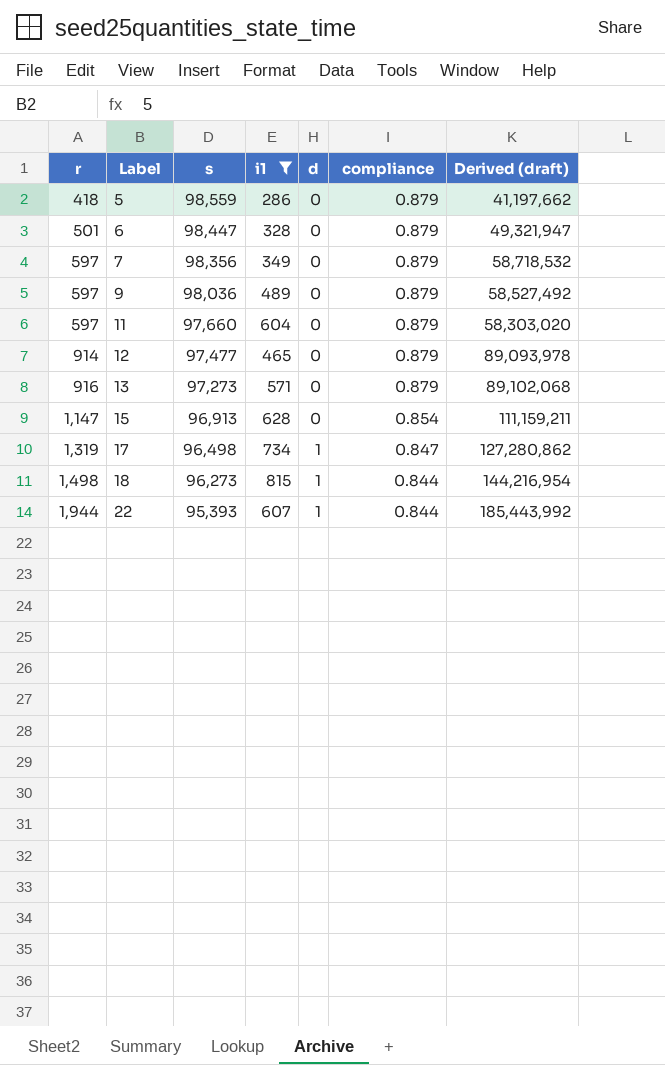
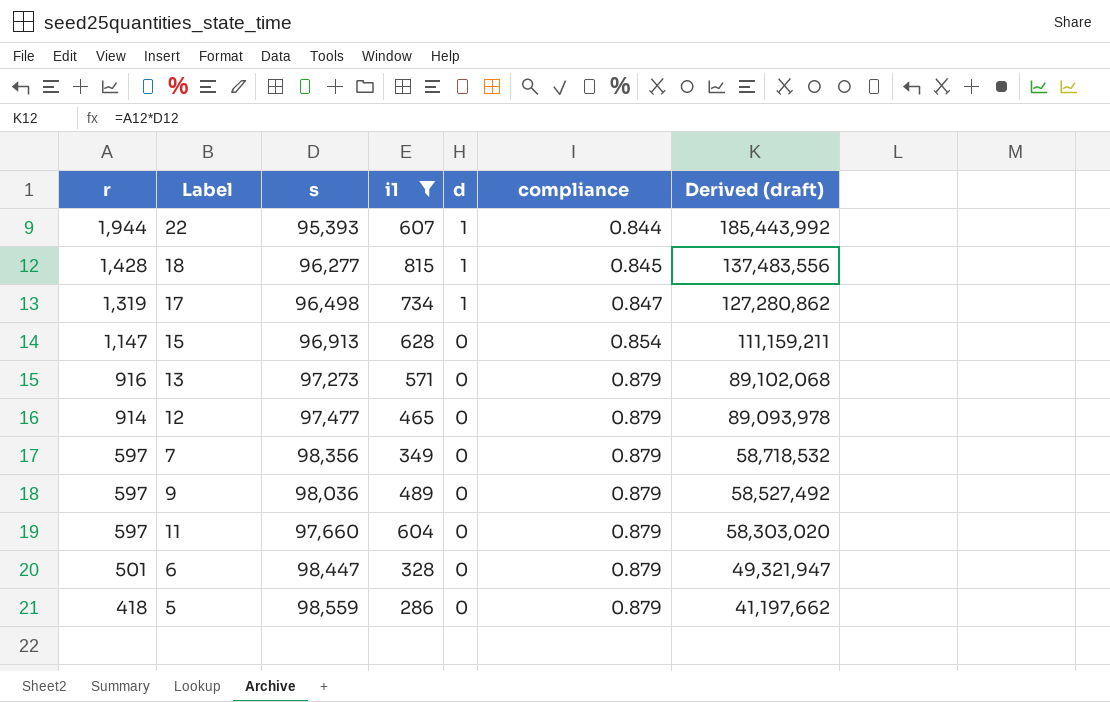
row order: r ascending -> r descending
18 | r: 1,498 -> 1,428
18 | s: 96,273 -> 96,277
18 | compliance: 0.844 -> 0.845
18 | Derived (draft): 144,216,954 -> 137,483,556

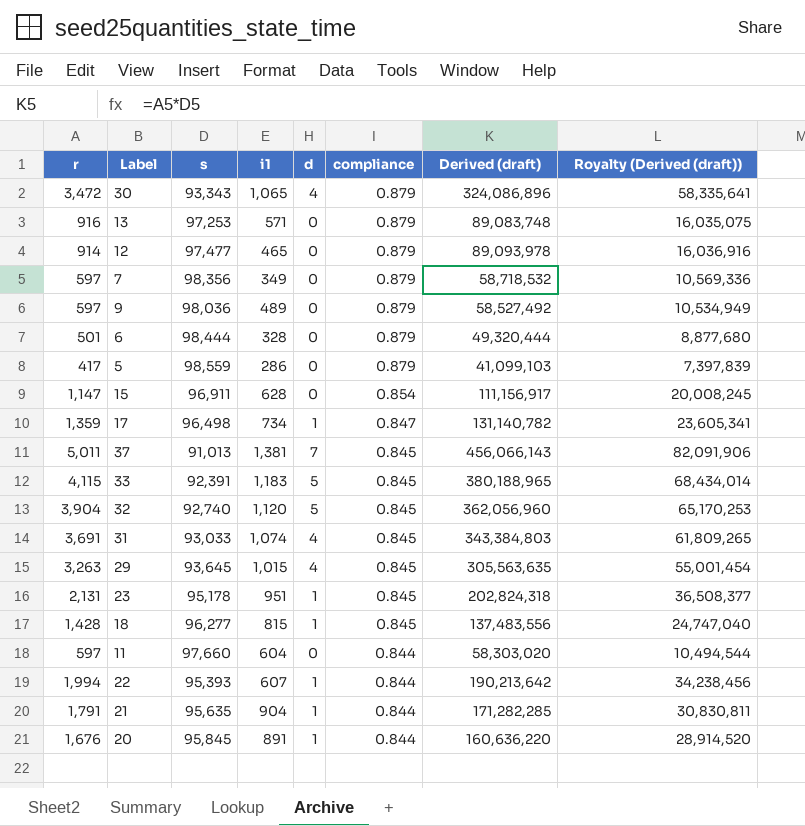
filter: i1 <= 815 -> none
row order: r descending -> compliance descending
column Royalty (Derived (draft)) | formula: none -> [Derived (draft)] * 0.18
13 | s: 97,273 -> 97,253
13 | Derived (draft): 89,102,068 -> 89,083,748
6 | s: 98,447 -> 98,444
6 | Derived (draft): 49,321,947 -> 49,320,444
5 | r: 418 -> 417
5 | Derived (draft): 41,197,662 -> 41,099,103
15 | s: 96,913 -> 96,911
15 | Derived (draft): 111,159,211 -> 111,156,917
17 | r: 1,319 -> 1,359
17 | Derived (draft): 127,280,862 -> 131,140,782
11 | compliance: 0.879 -> 0.844
22 | r: 1,944 -> 1,994
22 | Derived (draft): 185,443,992 -> 190,213,642

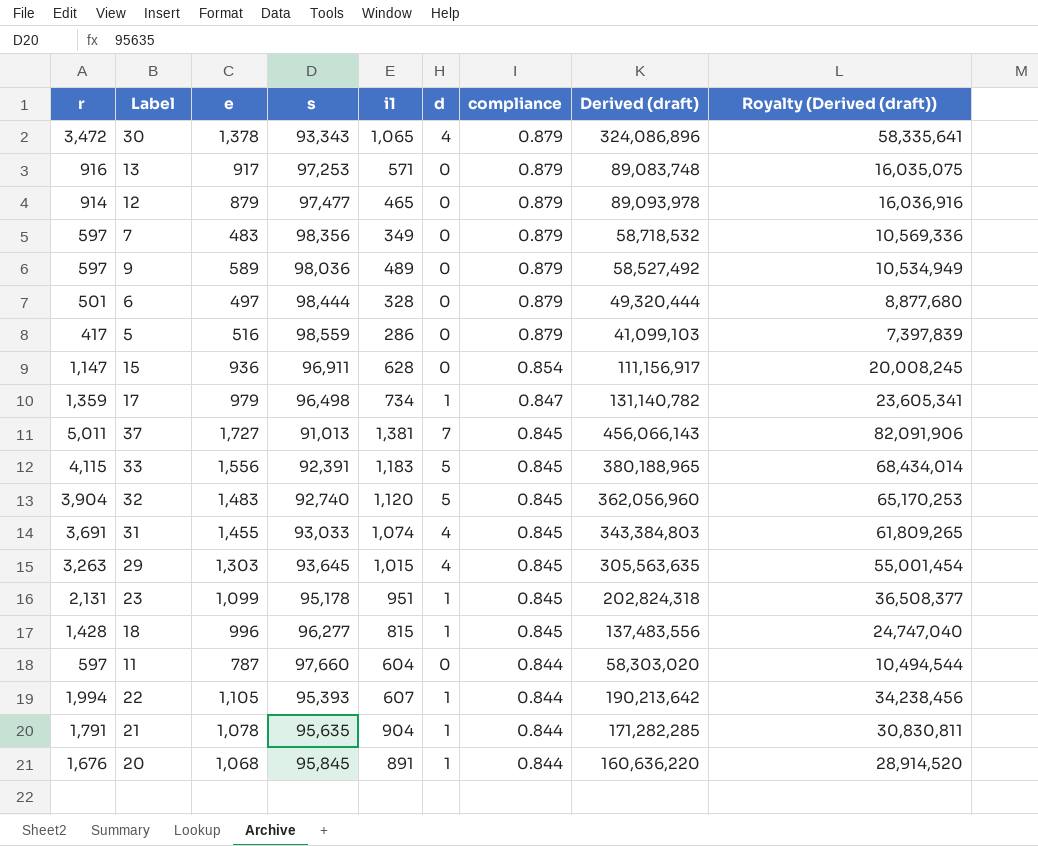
column e | position: none -> 3

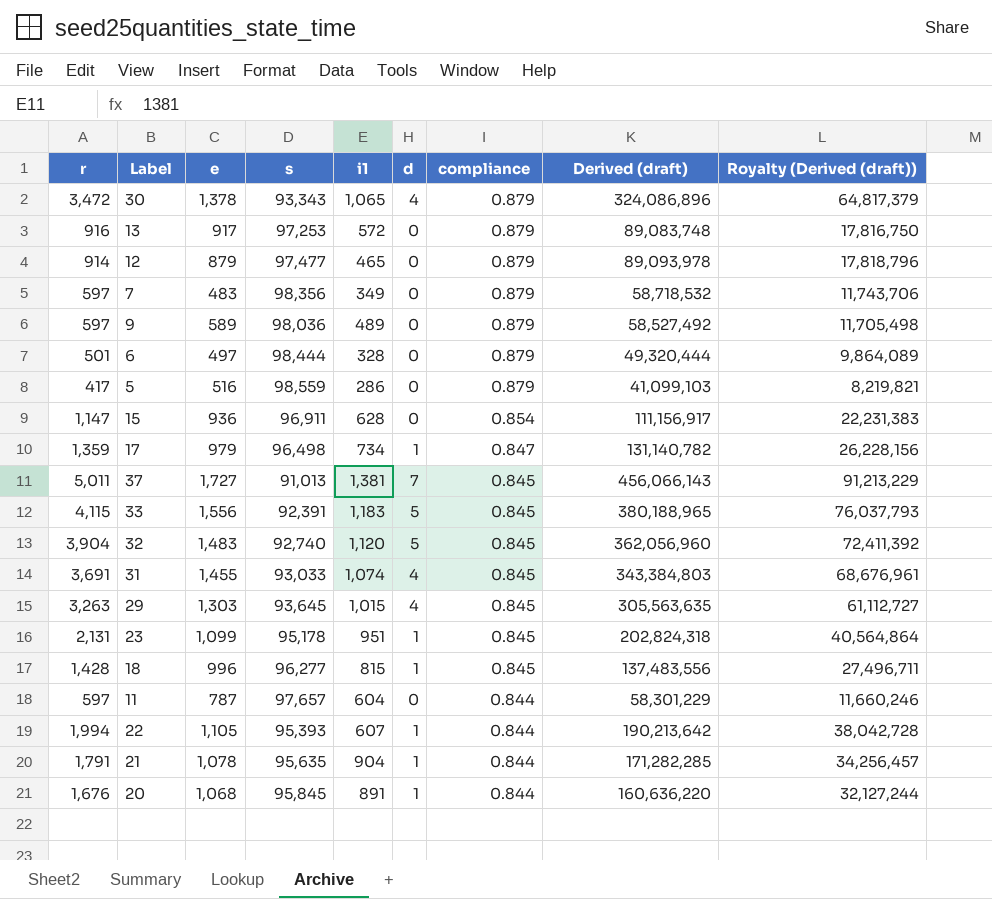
column Royalty (Derived (draft)) | formula: [Derived (draft)] * 0.18 -> [Derived (draft)] * 0.2
13 | i1: 571 -> 572
11 | s: 97,660 -> 97,657
11 | Derived (draft): 58,303,020 -> 58,301,229

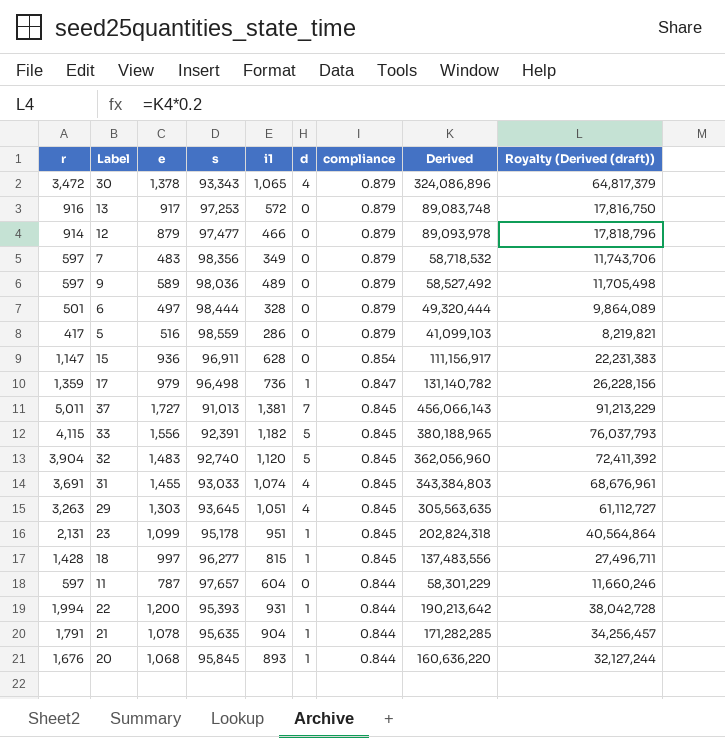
column name: Derived (draft) -> Derived
12 | i1: 465 -> 466
17 | i1: 734 -> 736
33 | i1: 1,183 -> 1,182
29 | i1: 1,015 -> 1,051
18 | e: 996 -> 997
22 | e: 1,105 -> 1,200
22 | i1: 607 -> 931
20 | i1: 891 -> 893

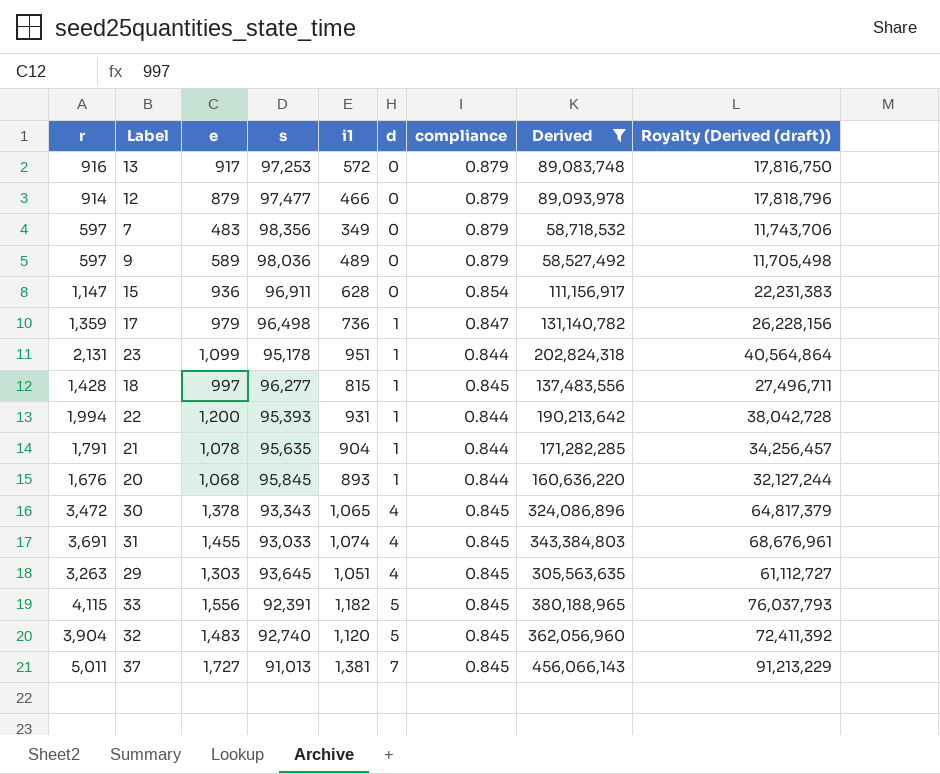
filter: none -> Derived >= 58,527,492
row order: compliance descending -> d ascending
23 | compliance: 0.845 -> 0.844
30 | compliance: 0.879 -> 0.845

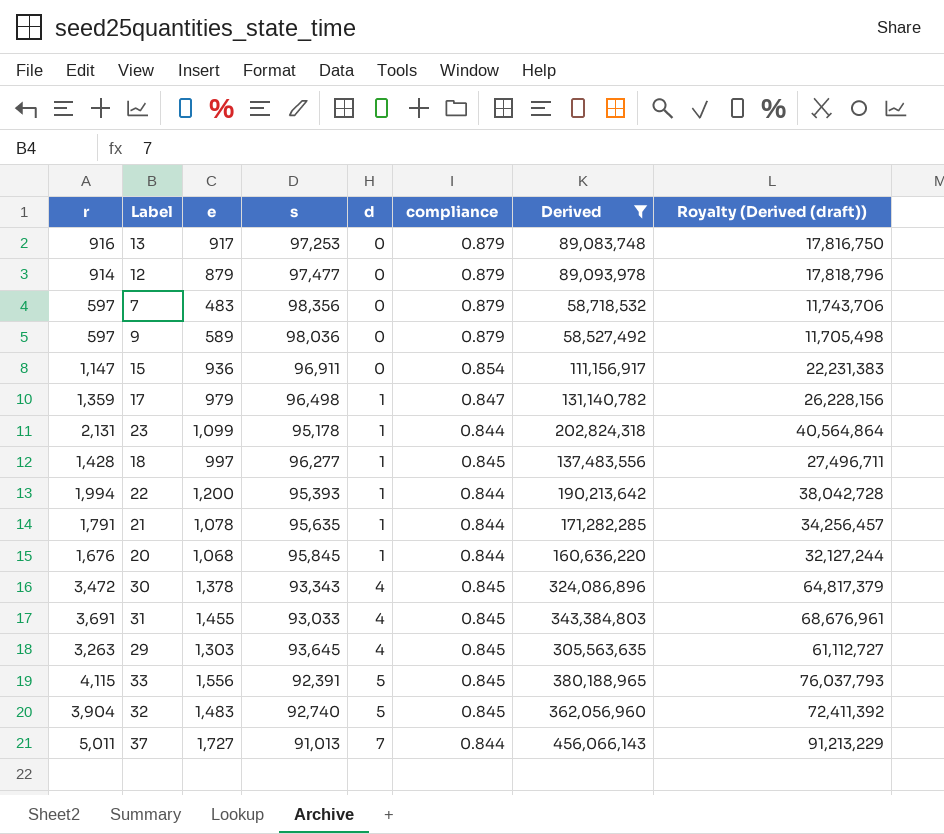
column i1 | position: 5 -> none
37 | compliance: 0.845 -> 0.844

